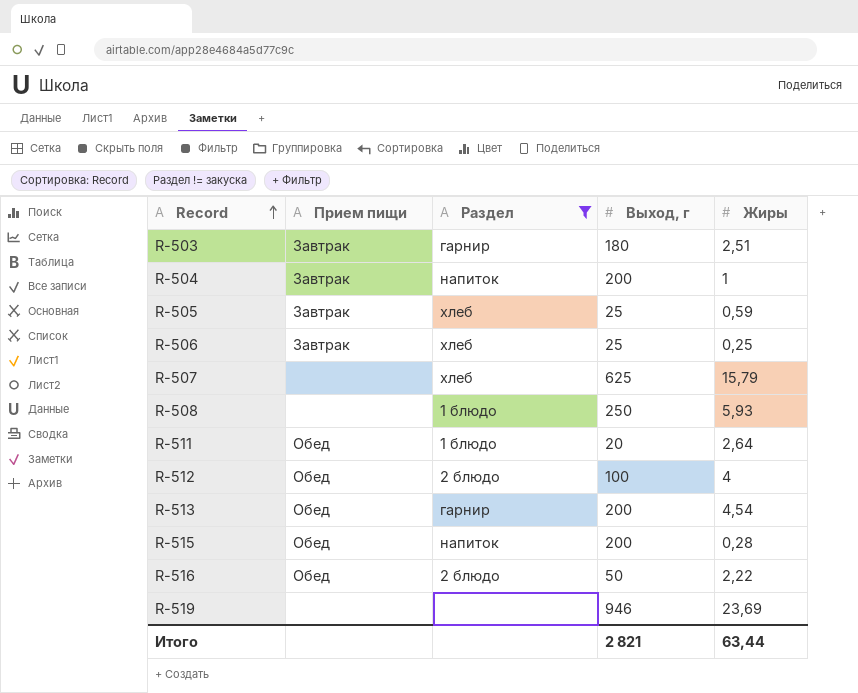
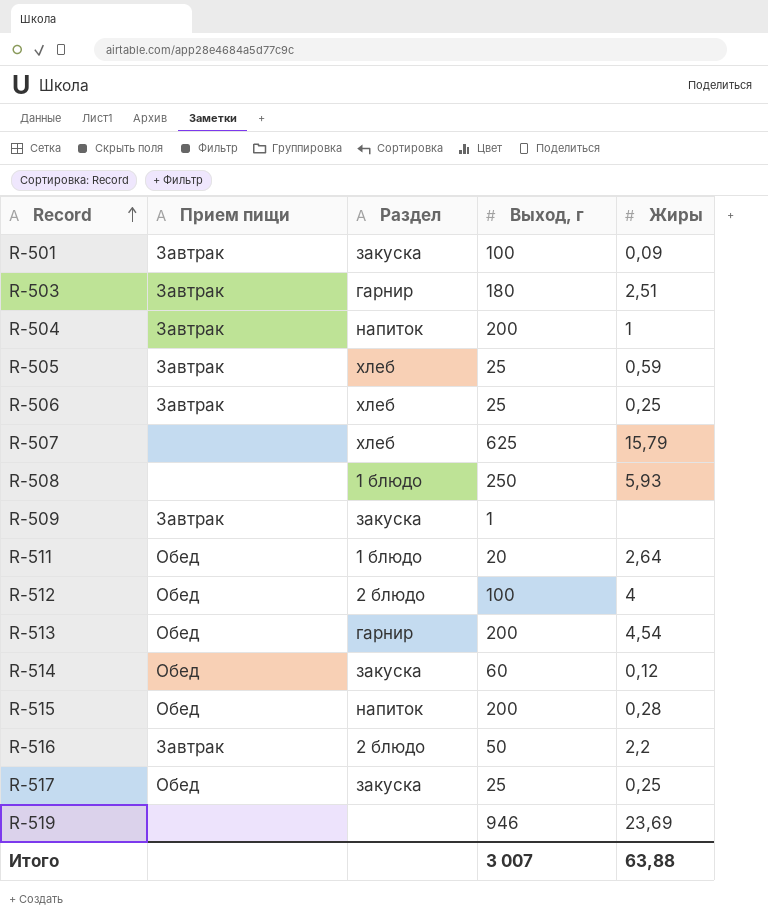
filter: Раздел != закуска -> none
R-516 | Прием пищи: Обед -> Завтрак
R-516 | Жиры: 2,22 -> 2,2
Итого | Выход, г: 2 821 -> 3 007
Итого | Жиры: 63,44 -> 63,88

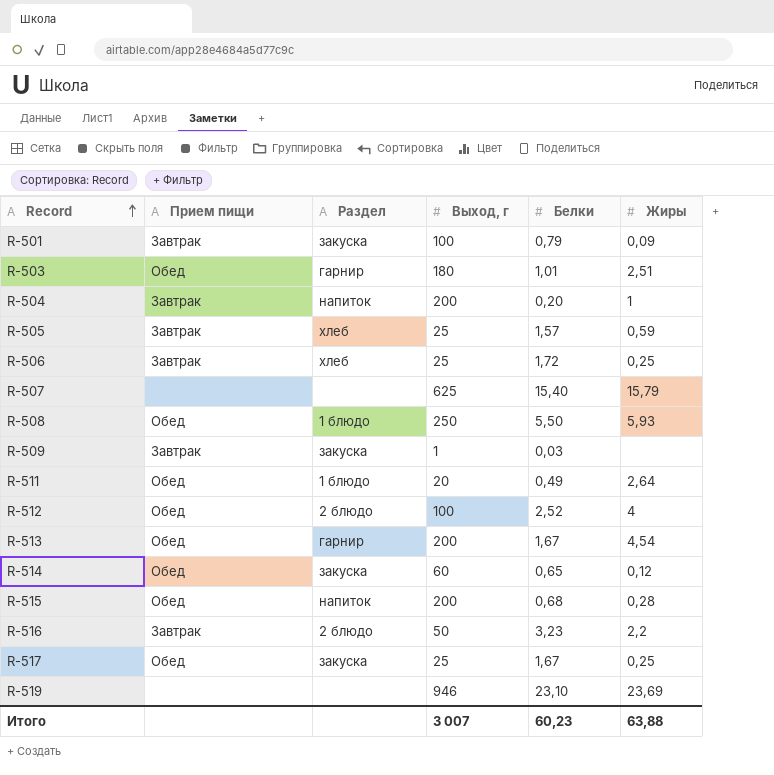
column Белки | position: none -> 5
R-503 | Прием пищи: Завтрак -> Обед
R-507 | Раздел: хлеб -> none
R-508 | Прием пищи: none -> Обед

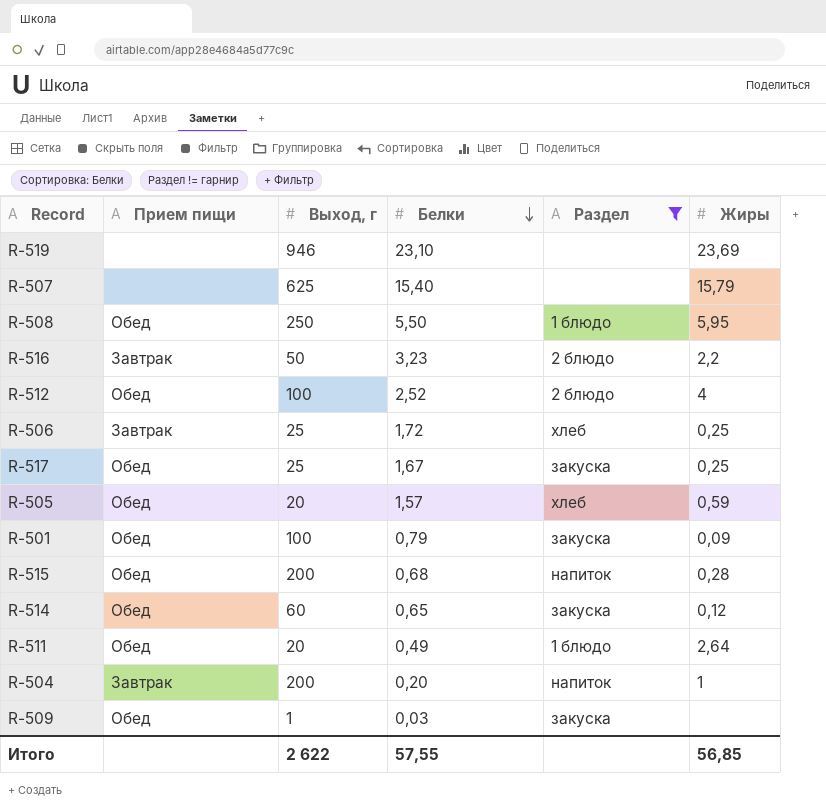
filter: none -> Раздел != гарнир
row order: Record ascending -> Белки descending
column Раздел | position: 3 -> 5
R-508 | Жиры: 5,93 -> 5,95
R-505 | Прием пищи: Завтрак -> Обед
R-505 | Выход, г: 25 -> 20
R-501 | Прием пищи: Завтрак -> Обед
R-509 | Прием пищи: Завтрак -> Обед
Итого | Выход, г: 3 007 -> 2 622
Итого | Белки: 60,23 -> 57,55
Итого | Жиры: 63,88 -> 56,85

